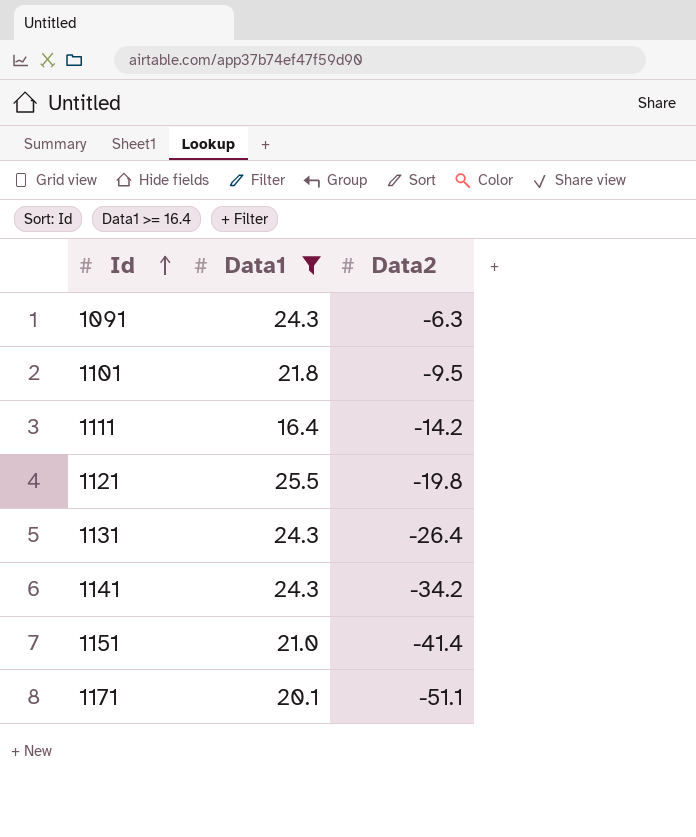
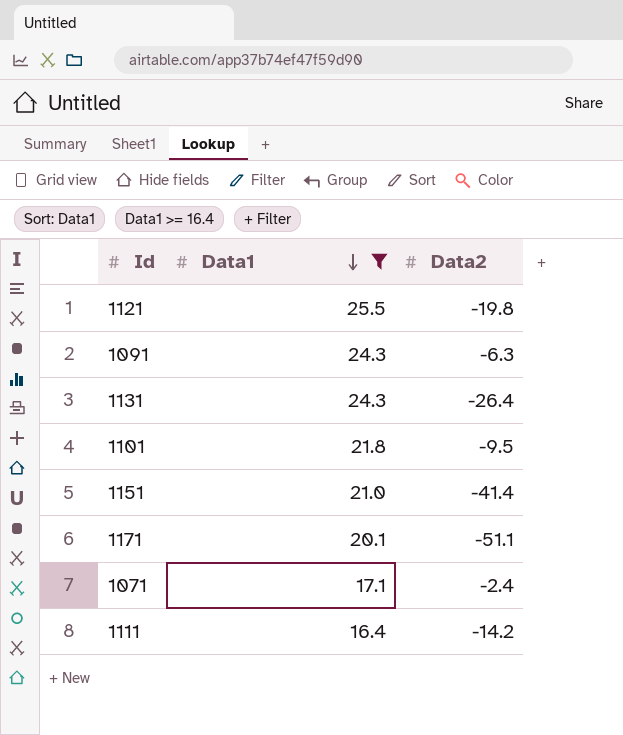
row order: Id ascending -> Data1 descending
row 1141: 24.3 | -34.2 -> none
row 1071: none -> 17.1 | -2.4

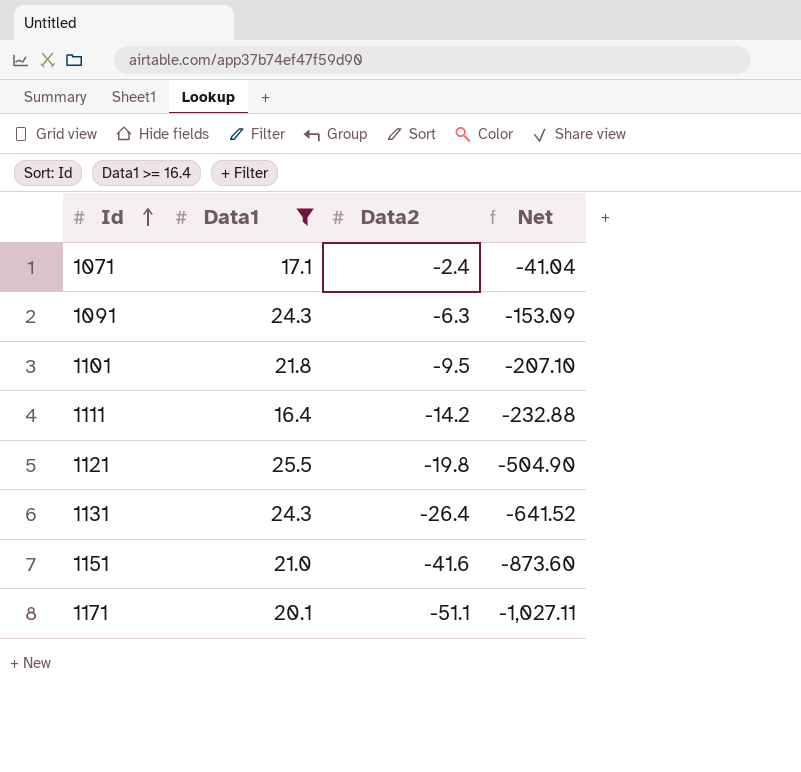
row order: Data1 descending -> Id ascending
column Net | formula: none -> [Data1] * [Data2]
1151 | Data2: -41.4 -> -41.6

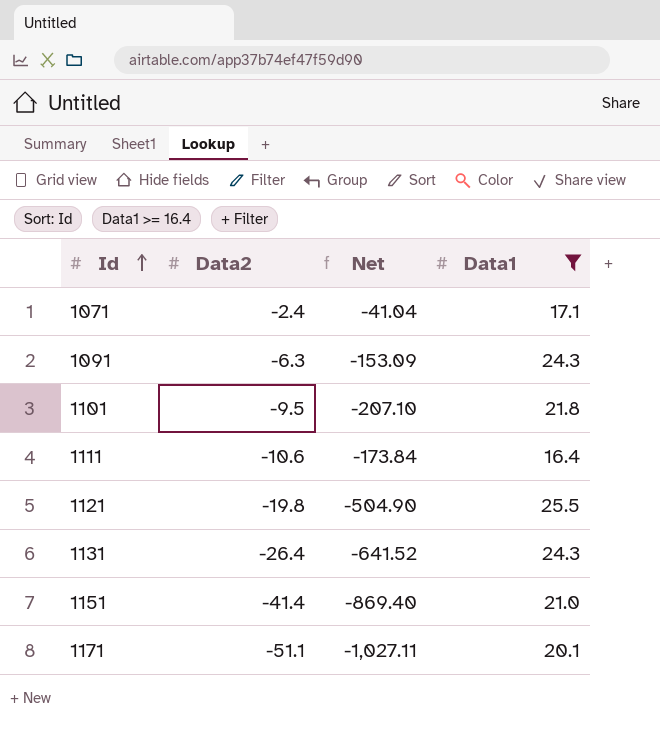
column Data1 | position: 2 -> 4
1111 | Data2: -14.2 -> -10.6
1111 | Net: -232.88 -> -173.84
1151 | Data2: -41.6 -> -41.4
1151 | Net: -873.60 -> -869.40

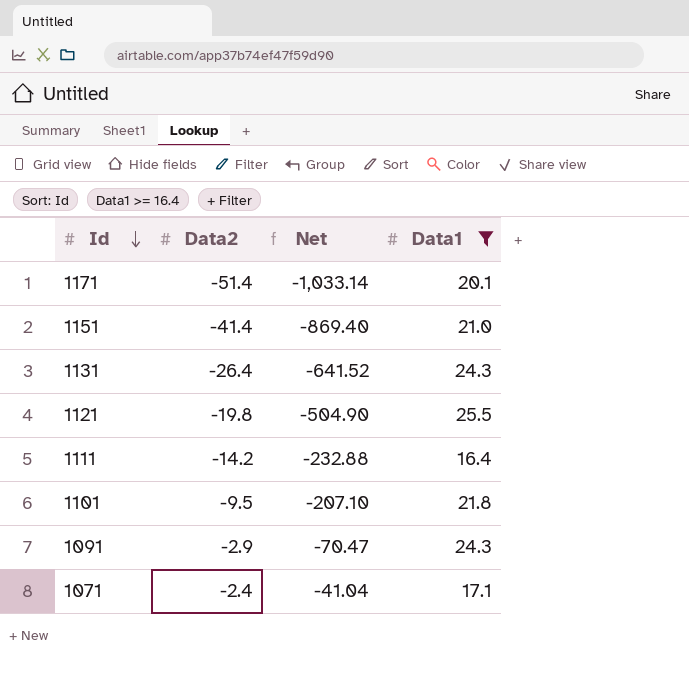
row order: Id ascending -> Id descending
1171 | Data2: -51.1 -> -51.4
1171 | Net: -1,027.11 -> -1,033.14
1111 | Data2: -10.6 -> -14.2
1111 | Net: -173.84 -> -232.88
1091 | Data2: -6.3 -> -2.9
1091 | Net: -153.09 -> -70.47

